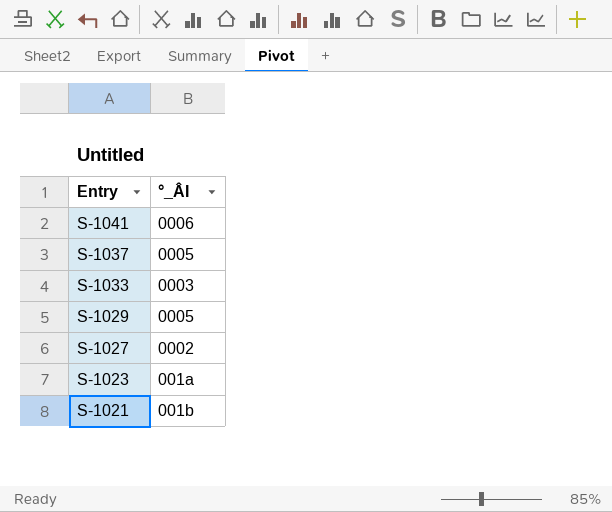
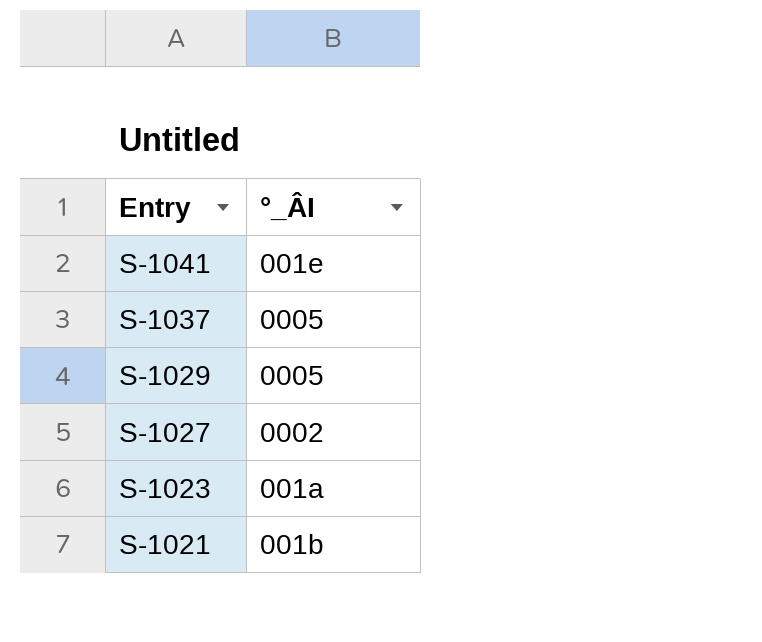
row S-1033: 0003 -> none
S-1041 | °_ÂI: 0006 -> 001e

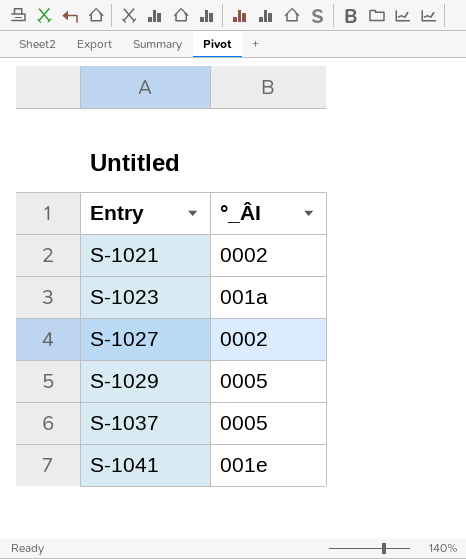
row order: Entry descending -> Entry ascending
S-1021 | °_ÂI: 001b -> 0002

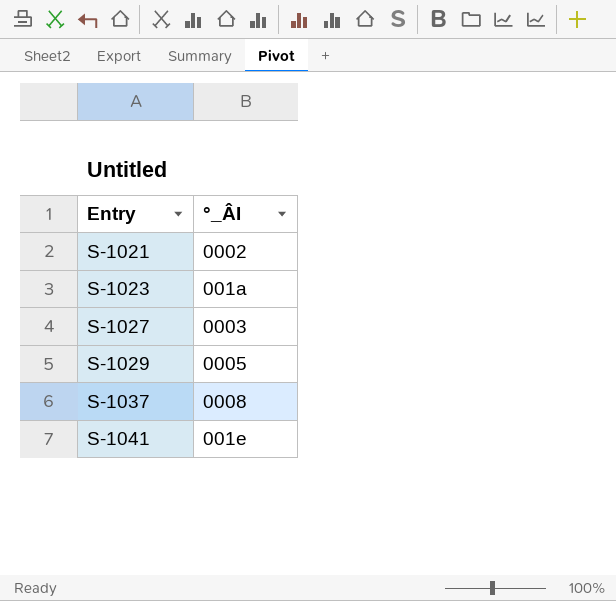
S-1027 | °_ÂI: 0002 -> 0003
S-1037 | °_ÂI: 0005 -> 0008

